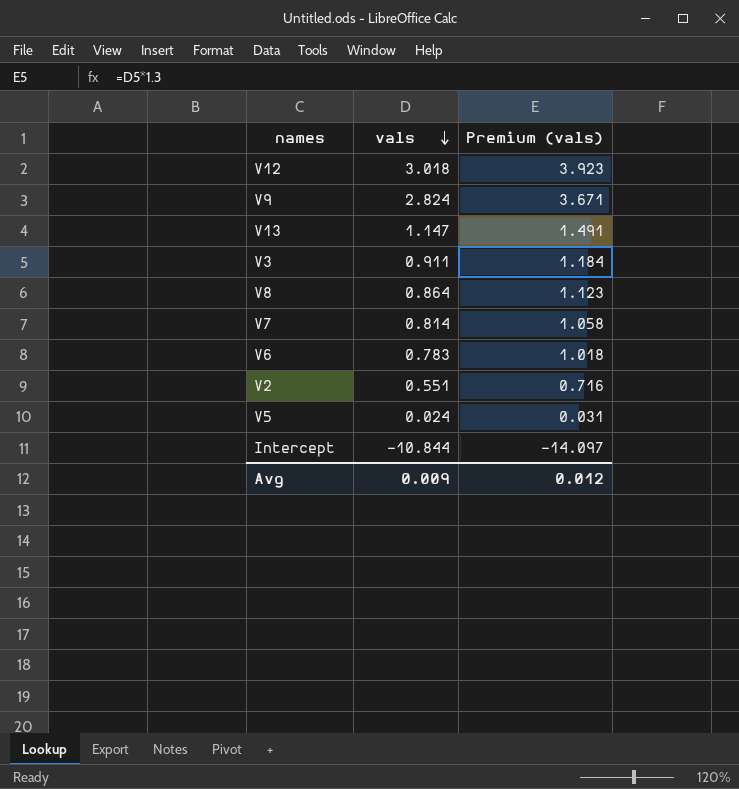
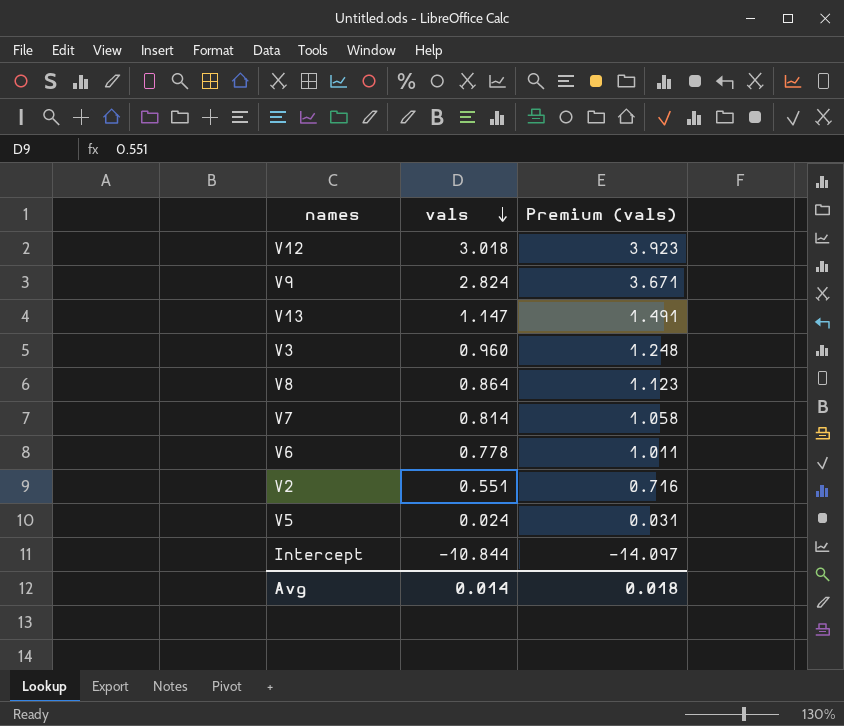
V3 | vals: 0.911 -> 0.960
V3 | Premium (vals): 1.184 -> 1.248
V6 | vals: 0.783 -> 0.778
V6 | Premium (vals): 1.018 -> 1.011
Avg | vals: 0.009 -> 0.014
Avg | Premium (vals): 0.012 -> 0.018

